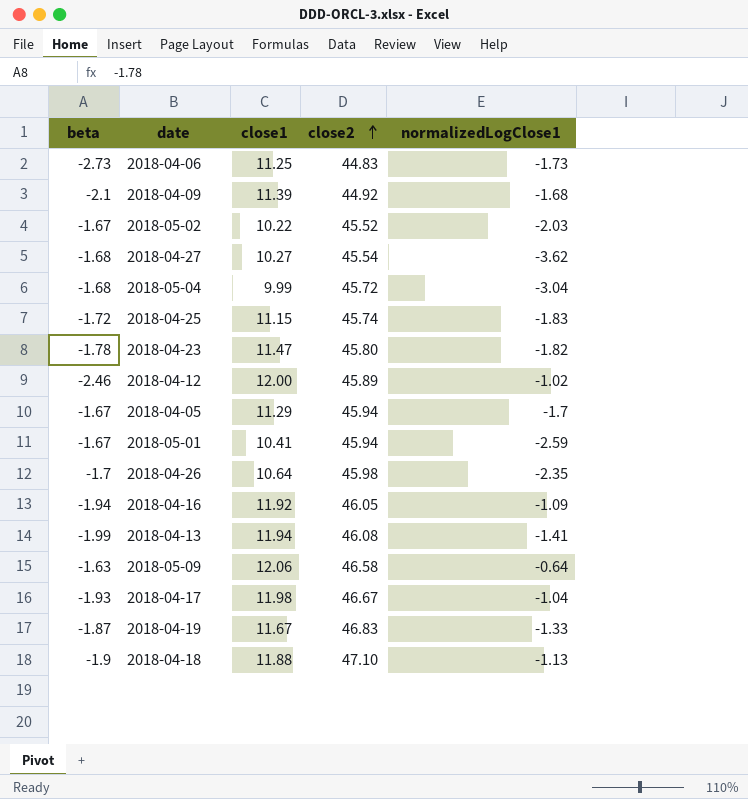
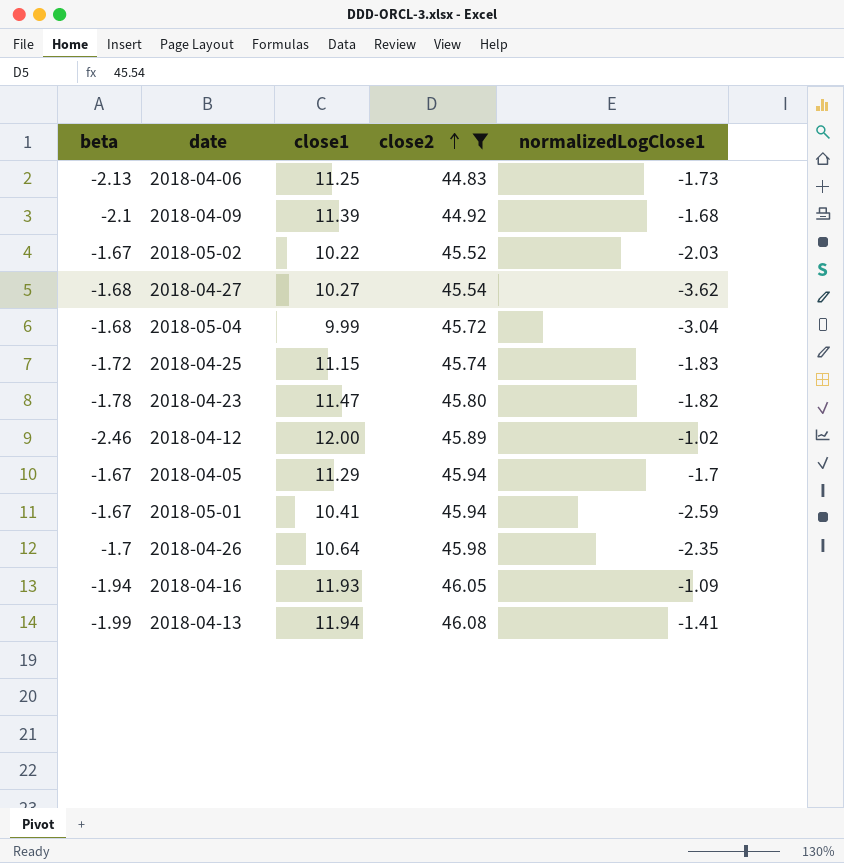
filter: none -> close2 <= 46.08
2018-04-06 | beta: -2.73 -> -2.13
2018-04-16 | close1: 11.92 -> 11.93

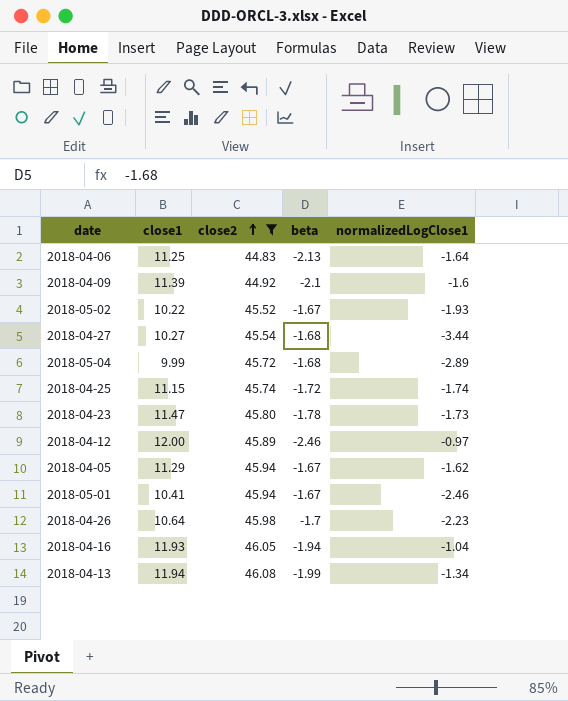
column beta | position: 1 -> 4
2018-04-06 | normalizedLogClose1: -1.73 -> -1.64
2018-04-09 | normalizedLogClose1: -1.68 -> -1.6
2018-05-02 | normalizedLogClose1: -2.03 -> -1.93
2018-04-27 | normalizedLogClose1: -3.62 -> -3.44
2018-05-04 | normalizedLogClose1: -3.04 -> -2.89
2018-04-25 | normalizedLogClose1: -1.83 -> -1.74
2018-04-23 | normalizedLogClose1: -1.82 -> -1.73
2018-04-12 | normalizedLogClose1: -1.02 -> -0.97
2018-04-05 | normalizedLogClose1: -1.7 -> -1.62
2018-05-01 | normalizedLogClose1: -2.59 -> -2.46
2018-04-26 | normalizedLogClose1: -2.35 -> -2.23
2018-04-16 | normalizedLogClose1: -1.09 -> -1.04
2018-04-13 | normalizedLogClose1: -1.41 -> -1.34

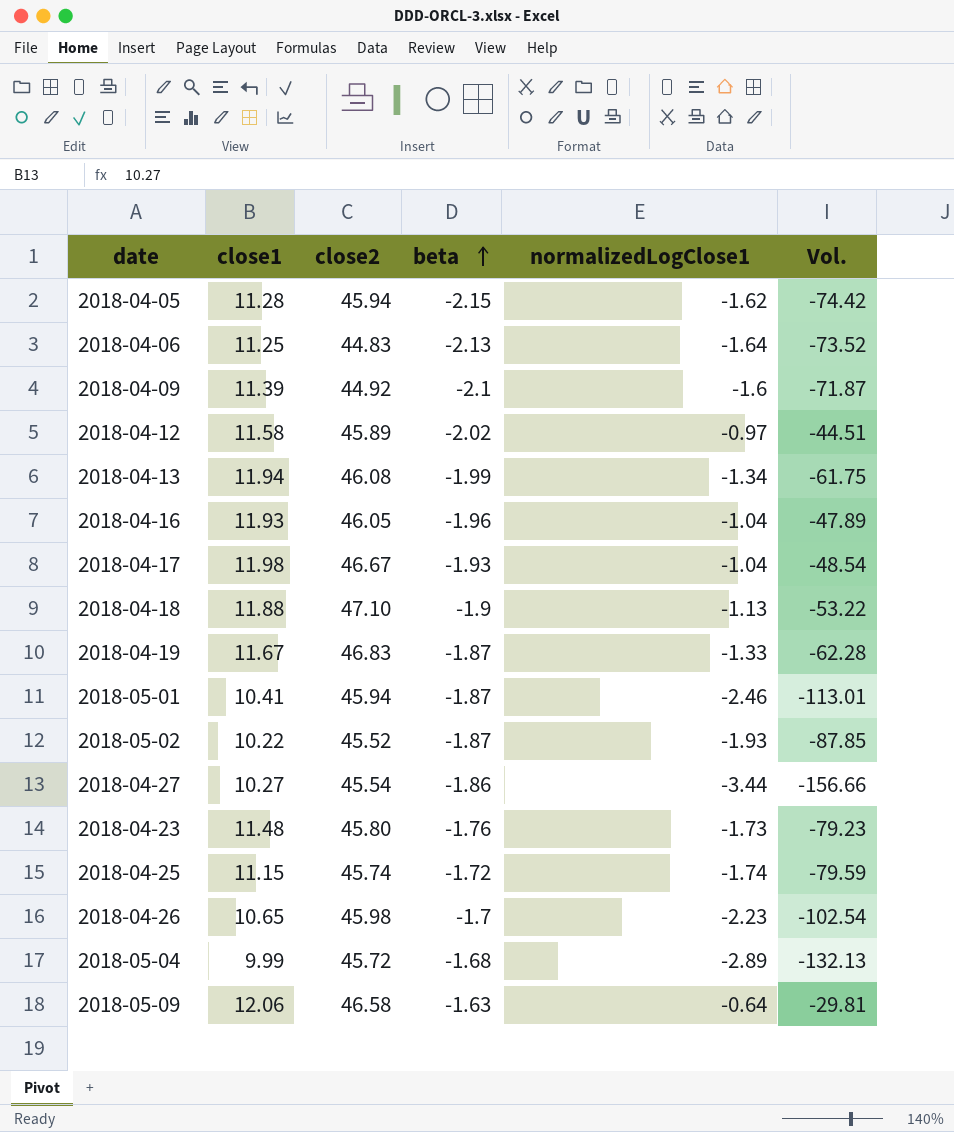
filter: close2 <= 46.08 -> none
row order: close2 ascending -> beta ascending
column Vol. | formula: none -> [close2] * [normalizedLogClose1]
2018-04-05 | close1: 11.29 -> 11.28
2018-04-05 | beta: -1.67 -> -2.15
2018-04-12 | close1: 12.00 -> 11.58
2018-04-12 | beta: -2.46 -> -2.02
2018-04-16 | beta: -1.94 -> -1.96
2018-05-01 | beta: -1.67 -> -1.87
2018-05-02 | beta: -1.67 -> -1.87
2018-04-27 | beta: -1.68 -> -1.86
2018-04-23 | close1: 11.47 -> 11.48
2018-04-23 | beta: -1.78 -> -1.76
2018-04-26 | close1: 10.64 -> 10.65

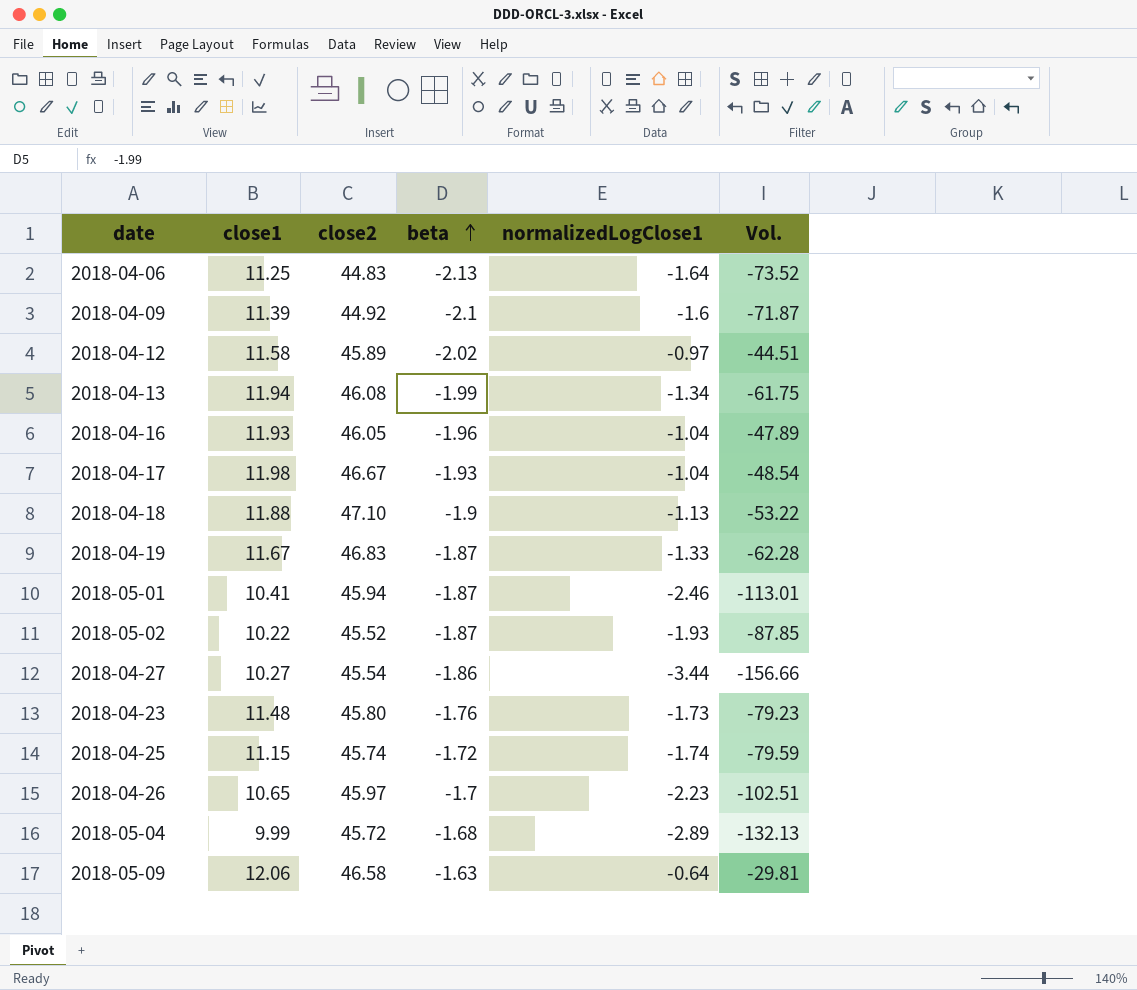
row 2018-04-05: 11.28 | 45.94 | -2.15 | -1.62 | -74.42 -> none
2018-04-26 | close2: 45.98 -> 45.97
2018-04-26 | Vol.: -102.54 -> -102.51

